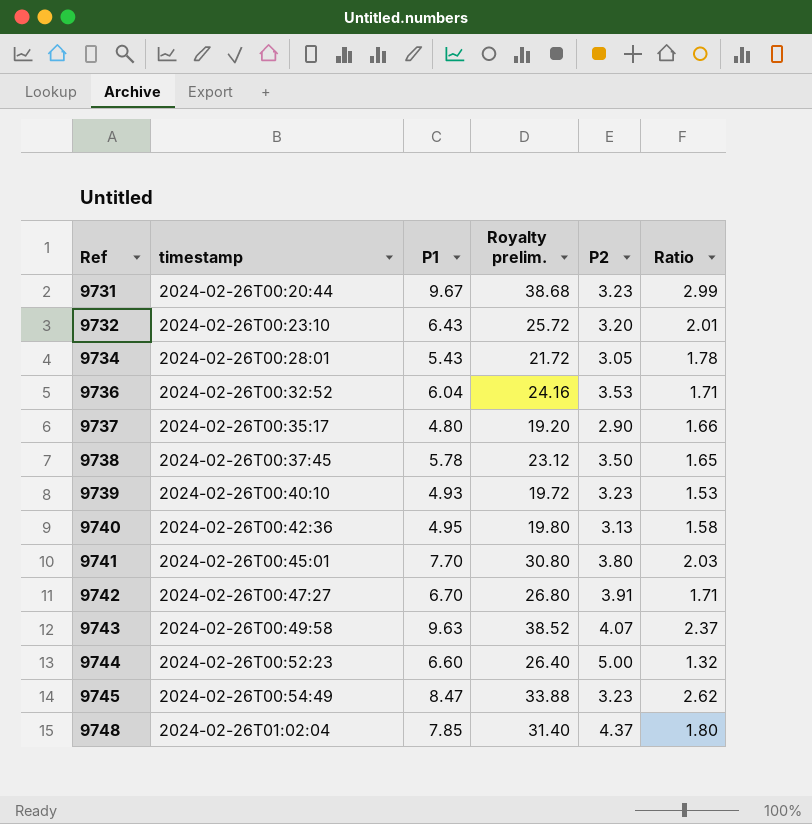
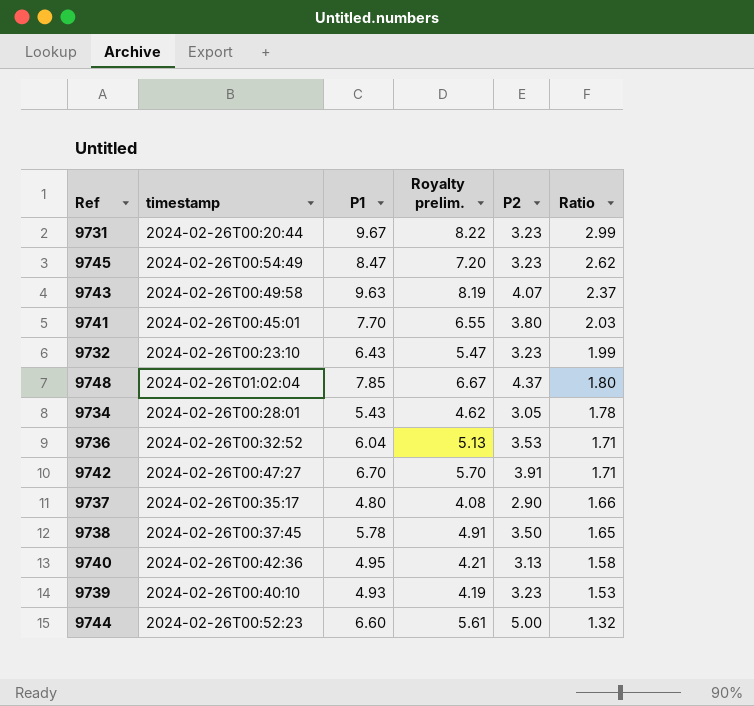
row order: Ref ascending -> Ratio descending
column Royalty prelim. | formula: [P1] * 4 -> [P1] * 0.85
9732 | P2: 3.20 -> 3.23
9732 | Ratio: 2.01 -> 1.99

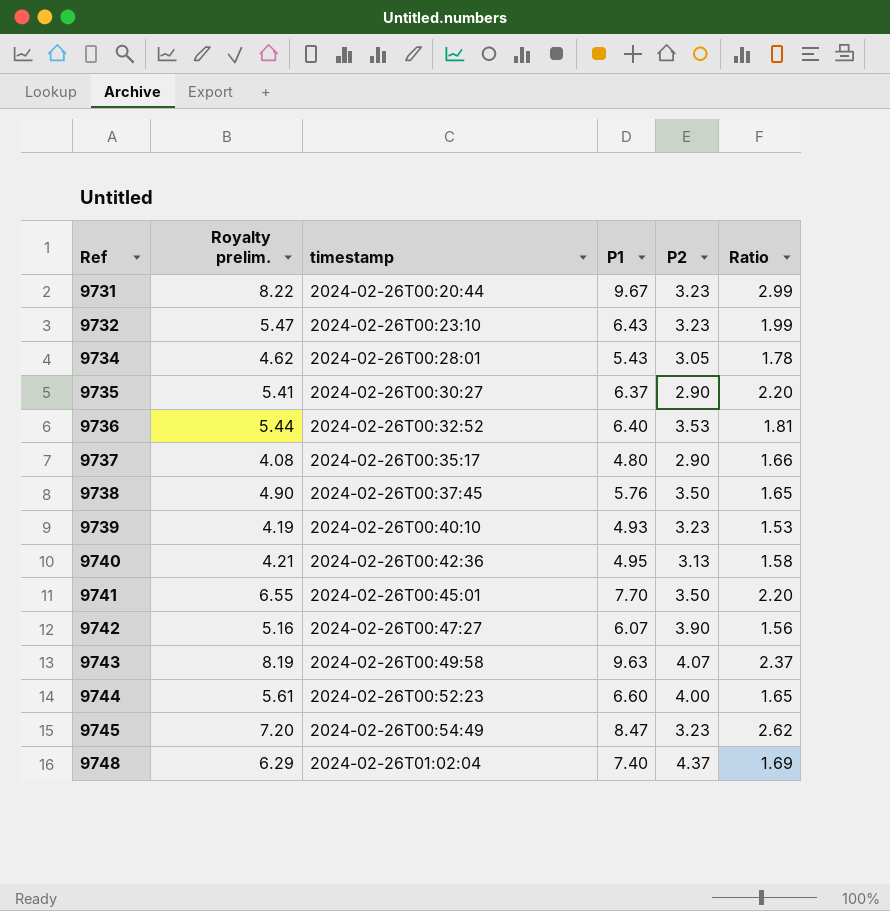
row order: Ratio descending -> Ref ascending
column Royalty prelim. | position: 4 -> 2
row 9735: none -> 5.41 | 2024-02-26T00:30:27 | 6.37 | 2.90 | 2.20
9736 | Royalty prelim.: 5.13 -> 5.44
9736 | P1: 6.04 -> 6.40
9736 | Ratio: 1.71 -> 1.81
9738 | Royalty prelim.: 4.91 -> 4.90
9738 | P1: 5.78 -> 5.76
9741 | P2: 3.80 -> 3.50
9741 | Ratio: 2.03 -> 2.20
9742 | Royalty prelim.: 5.70 -> 5.16
9742 | P1: 6.70 -> 6.07
9742 | P2: 3.91 -> 3.90
9742 | Ratio: 1.71 -> 1.56
9744 | P2: 5.00 -> 4.00
9744 | Ratio: 1.32 -> 1.65
9748 | Royalty prelim.: 6.67 -> 6.29
9748 | P1: 7.85 -> 7.40
9748 | Ratio: 1.80 -> 1.69

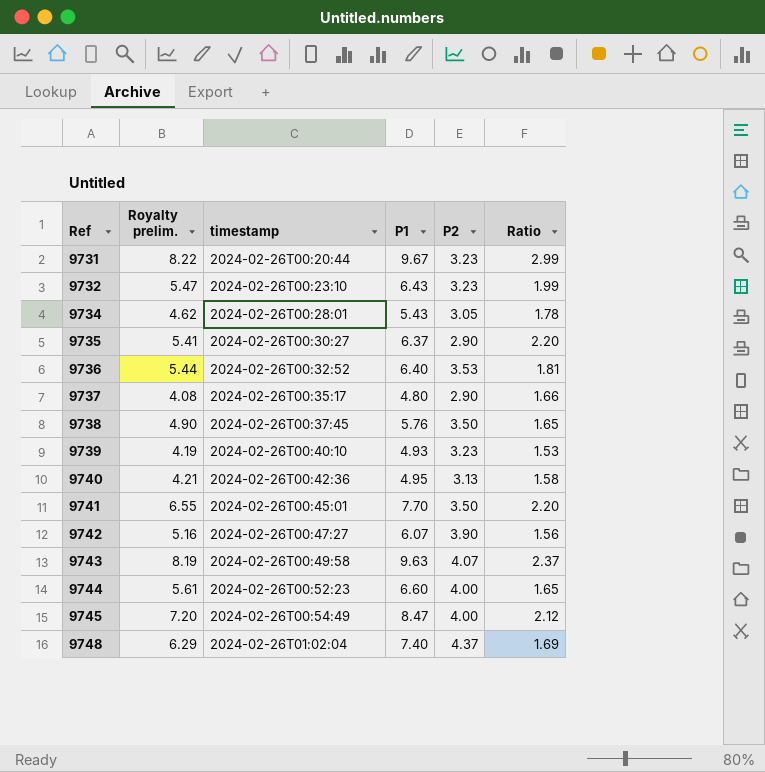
9745 | P2: 3.23 -> 4.00
9745 | Ratio: 2.62 -> 2.12

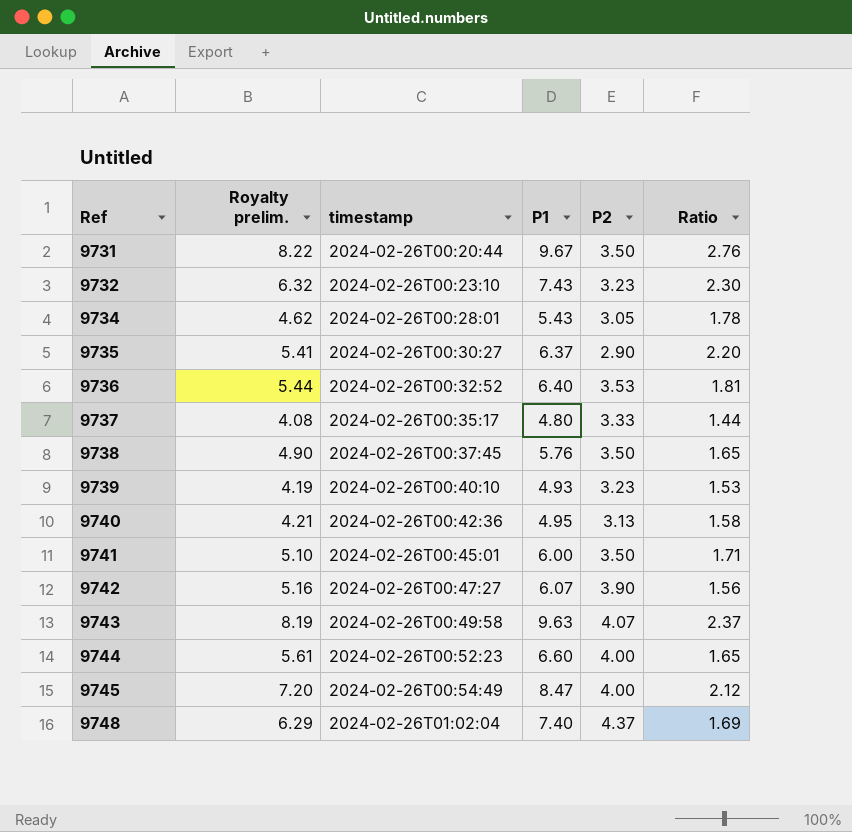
9731 | P2: 3.23 -> 3.50
9731 | Ratio: 2.99 -> 2.76
9732 | Royalty prelim.: 5.47 -> 6.32
9732 | P1: 6.43 -> 7.43
9732 | Ratio: 1.99 -> 2.30
9737 | P2: 2.90 -> 3.33
9737 | Ratio: 1.66 -> 1.44
9741 | Royalty prelim.: 6.55 -> 5.10
9741 | P1: 7.70 -> 6.00
9741 | Ratio: 2.20 -> 1.71

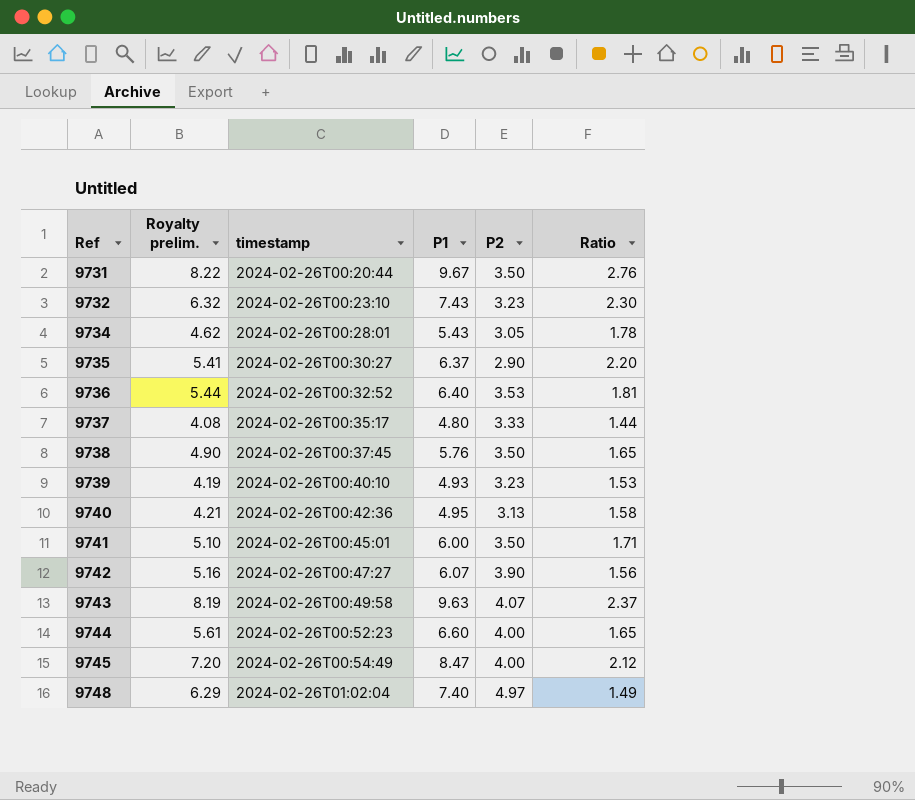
9748 | P2: 4.37 -> 4.97
9748 | Ratio: 1.69 -> 1.49

